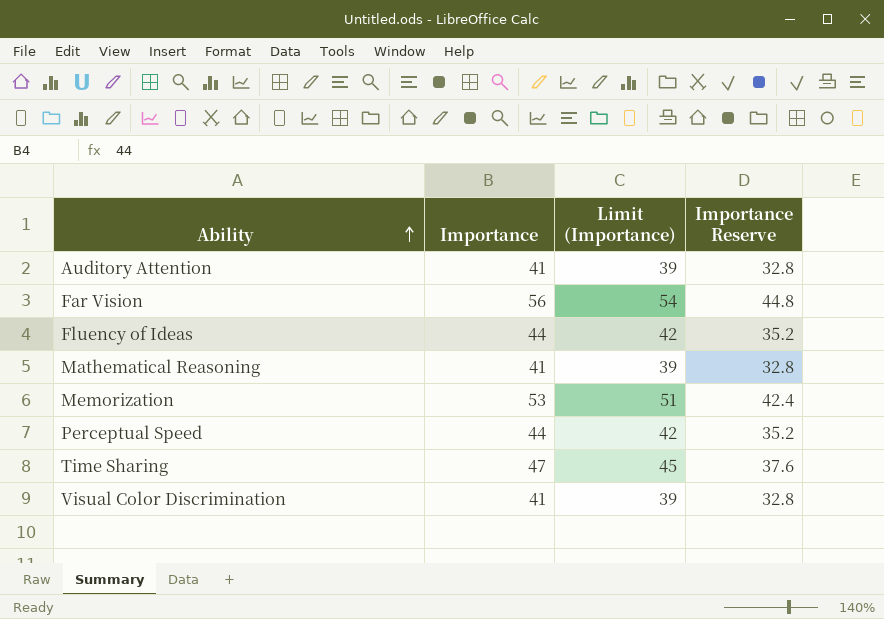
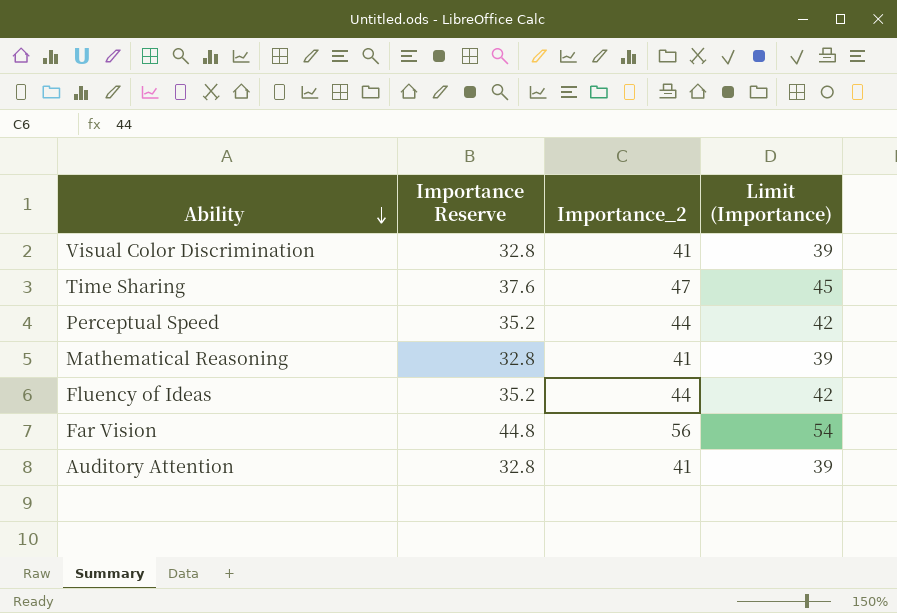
row order: Ability ascending -> Ability descending
column Importance Reserve | position: 4 -> 2
column name: Importance -> Importance_2
row Memorization: 53 | 51 | 42.4 -> none

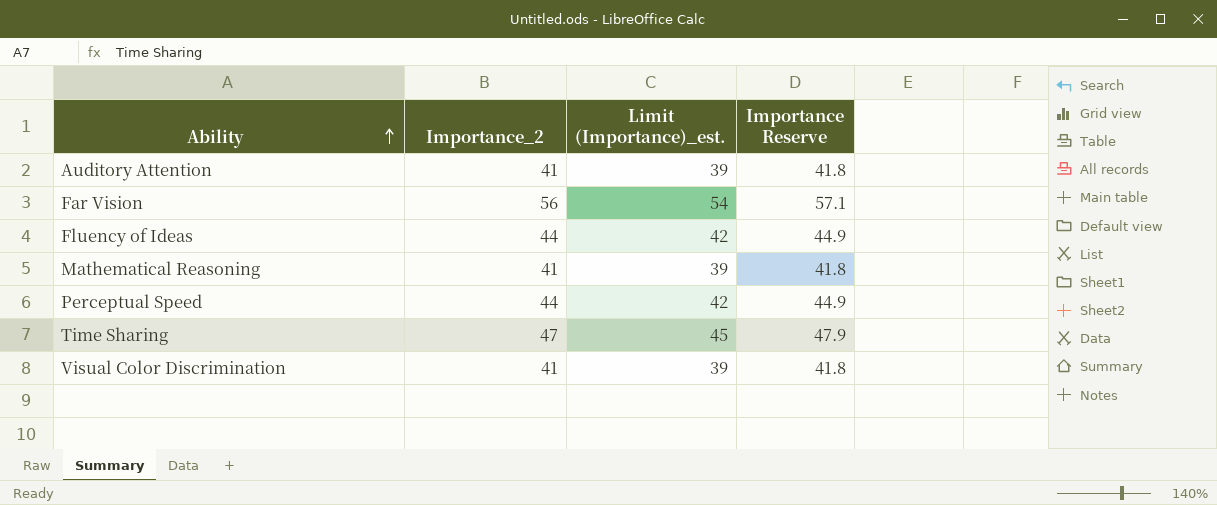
row order: Ability descending -> Ability ascending
column name: Limit (Importance) -> Limit (Importance)_est.
column Importance Reserve | formula: [Importance_2] * 0.8 -> [Importance_2] * 1.02
column Importance Reserve | position: 2 -> 4

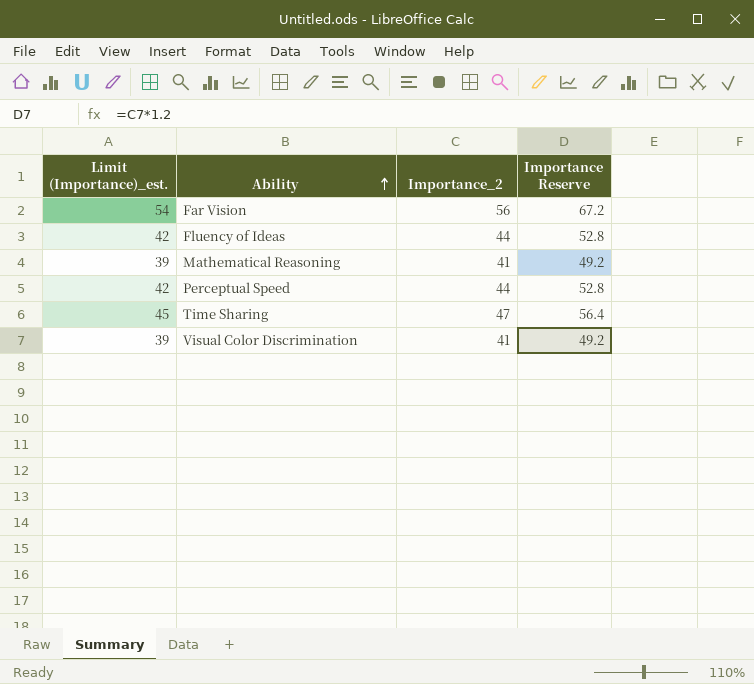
column Limit (Importance)_est. | position: 3 -> 1
column Importance Reserve | formula: [Importance_2] * 1.02 -> [Importance_2] * 1.2
row Auditory Attention: 41 | 39 | 41.8 -> none

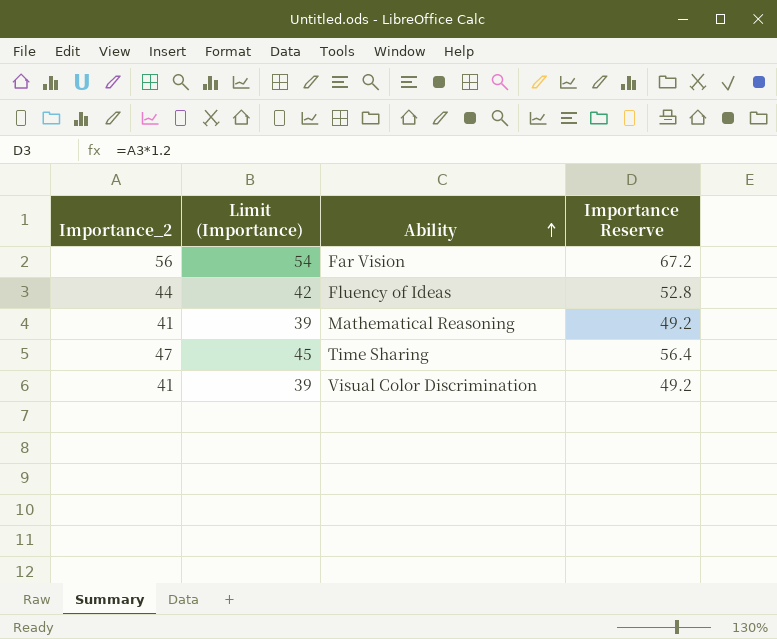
column Importance_2 | position: 3 -> 1
column name: Limit (Importance)_est. -> Limit (Importance)
row Perceptual Speed: 42 | 44 | 52.8 -> none

